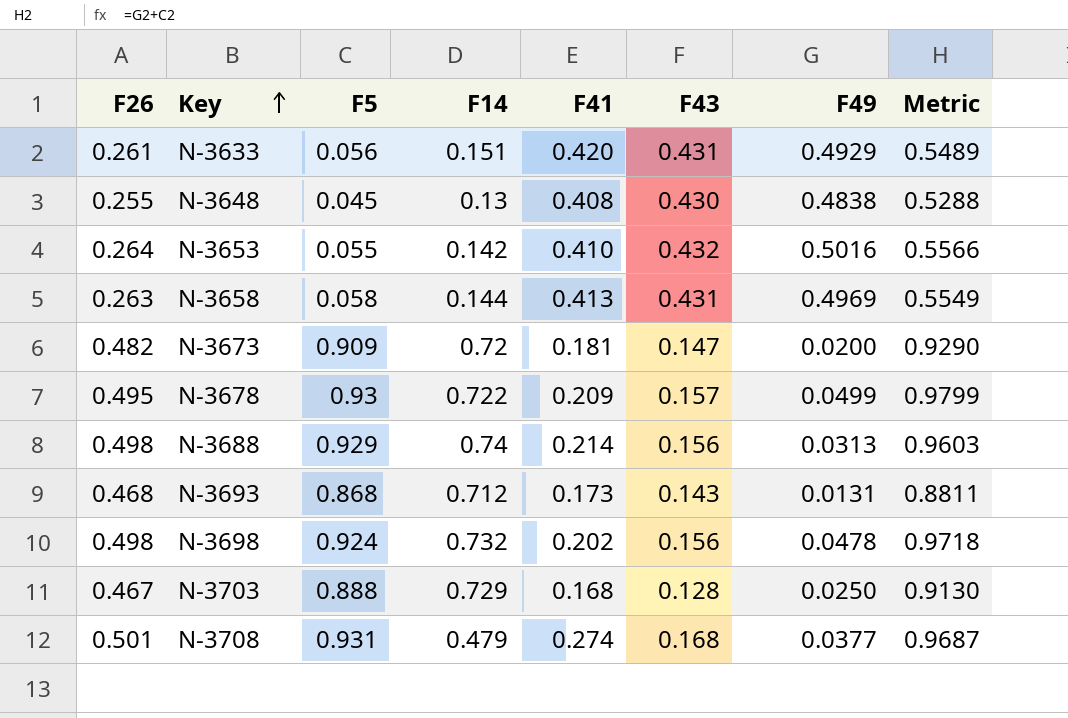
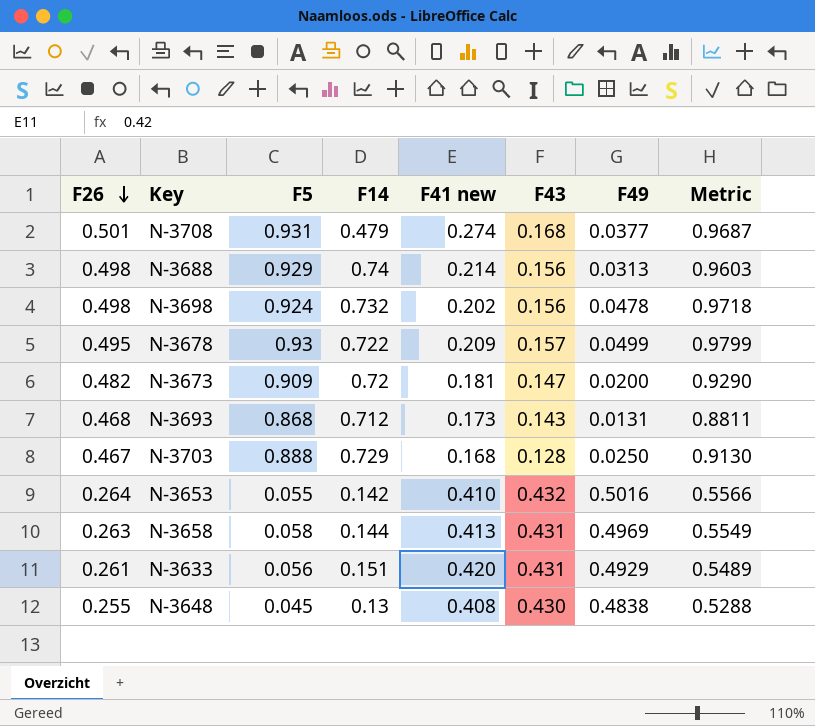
row order: Key ascending -> F26 descending
column name: F41 -> F41 new

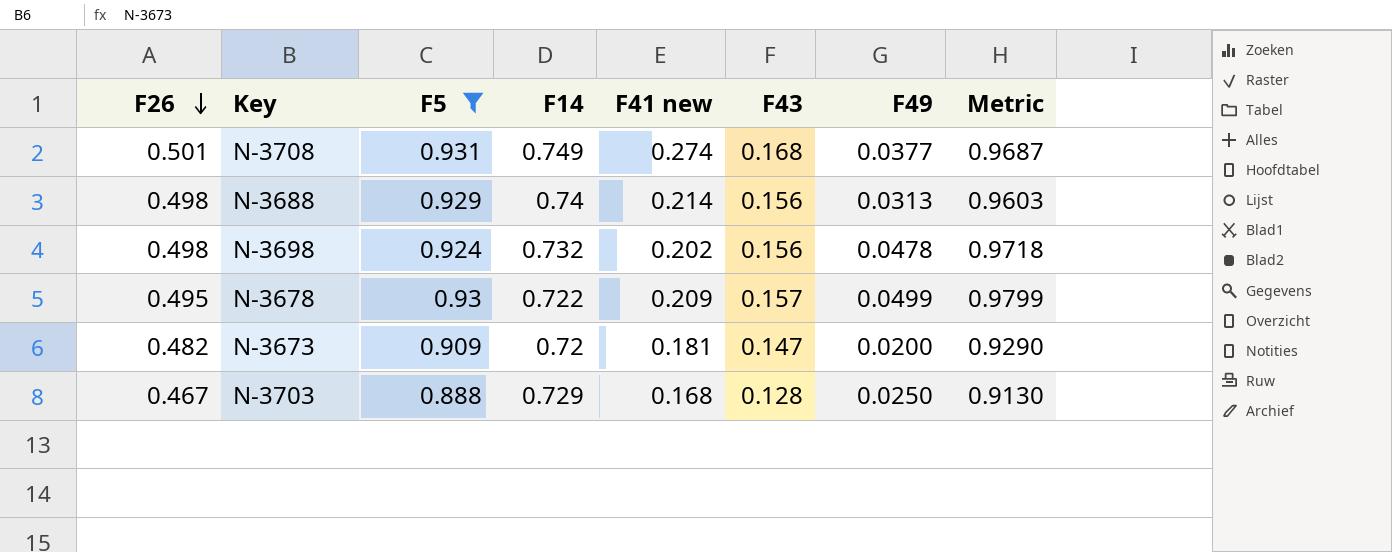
filter: none -> F5 >= 0.888
N-3708 | F14: 0.479 -> 0.749

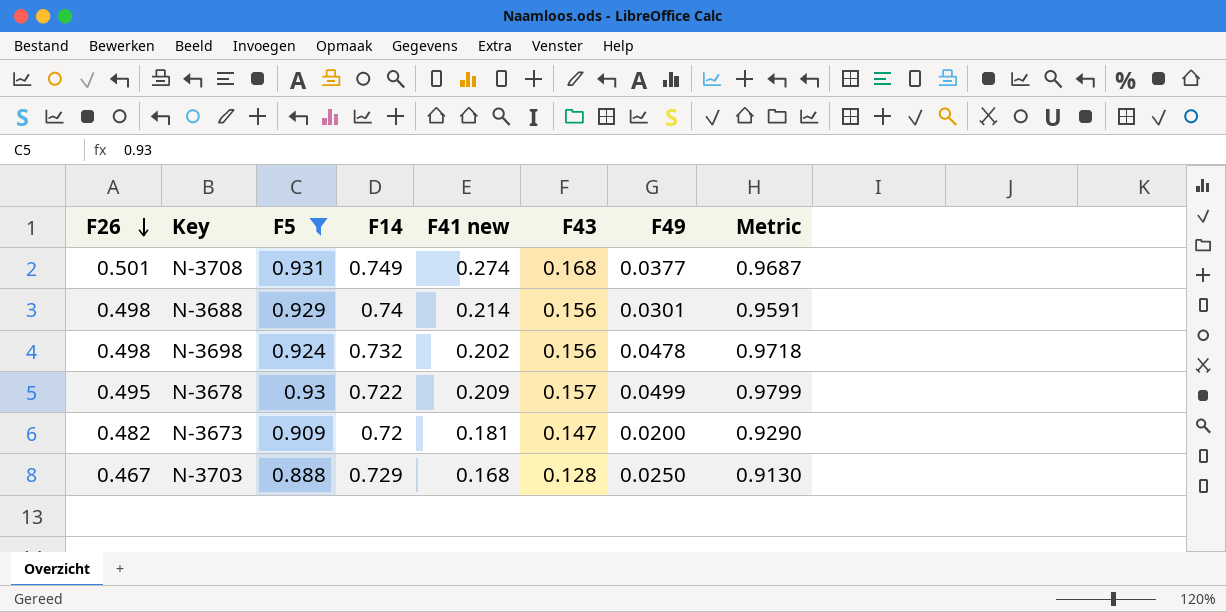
N-3688 | F49: 0.0313 -> 0.0301
N-3688 | Metric: 0.9603 -> 0.9591

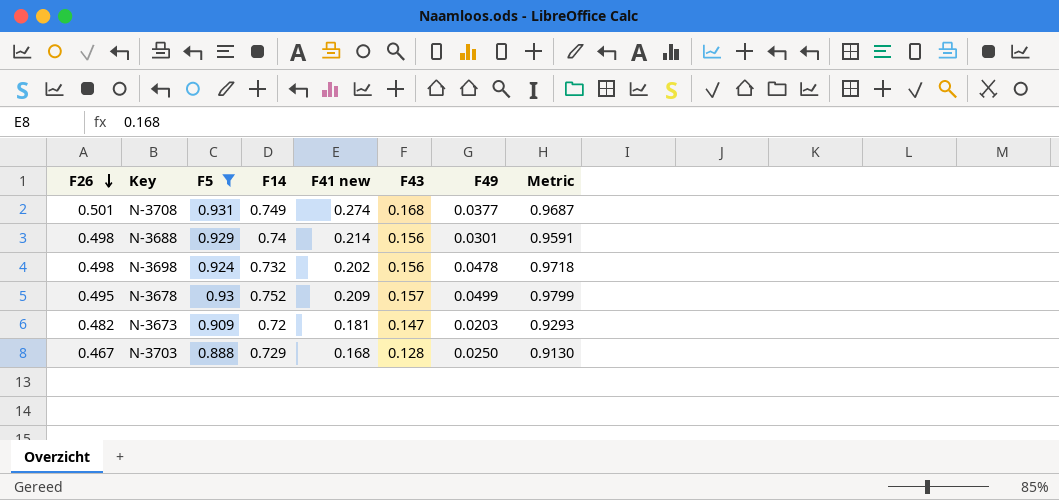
N-3678 | F14: 0.722 -> 0.752
N-3673 | F49: 0.0200 -> 0.0203
N-3673 | Metric: 0.9290 -> 0.9293

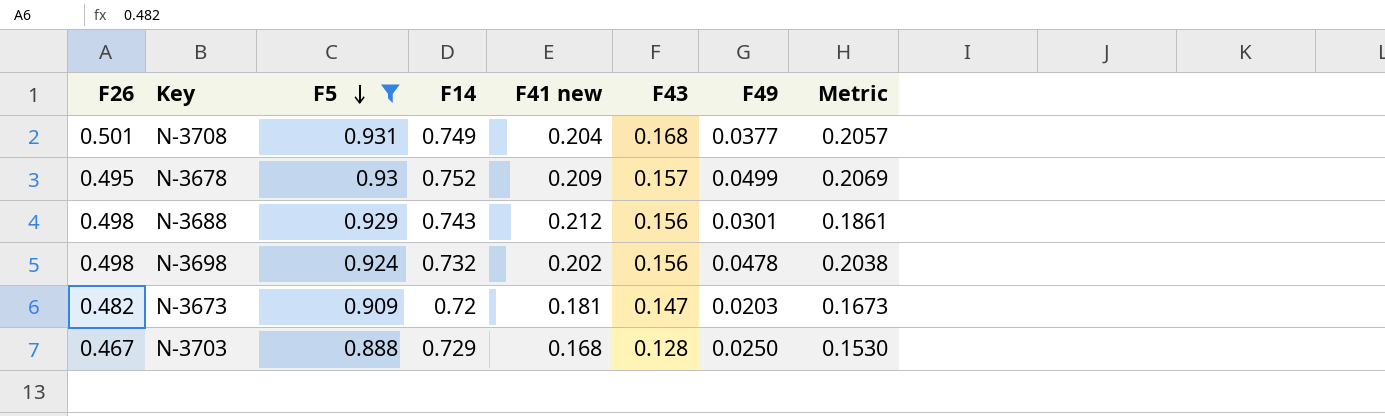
row order: F26 descending -> F5 descending
column Metric | formula: [F5] + [F49] -> [F43] + [F49]
N-3708 | F41 new: 0.274 -> 0.204
N-3688 | F14: 0.74 -> 0.743
N-3688 | F41 new: 0.214 -> 0.212

